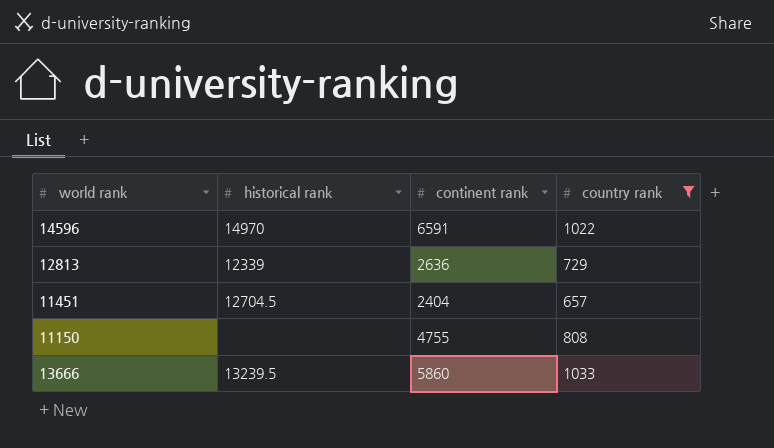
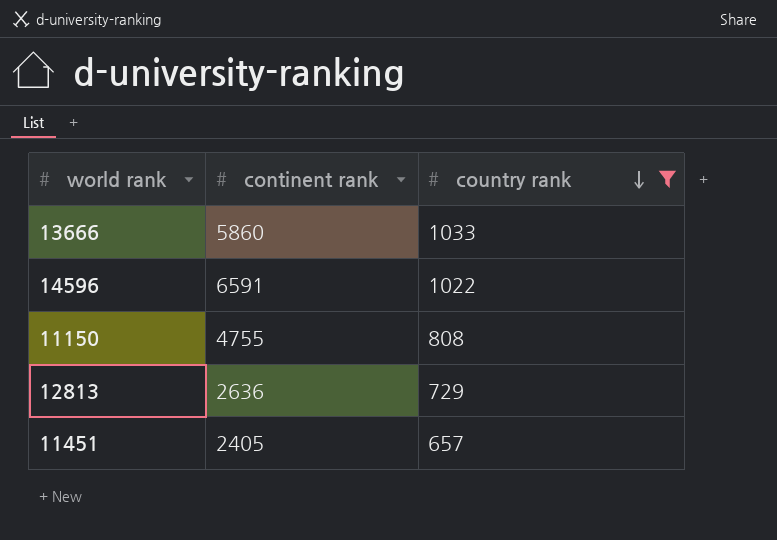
row order: none -> country rank descending
column historical rank | position: 2 -> none
11451 | continent rank: 2404 -> 2405

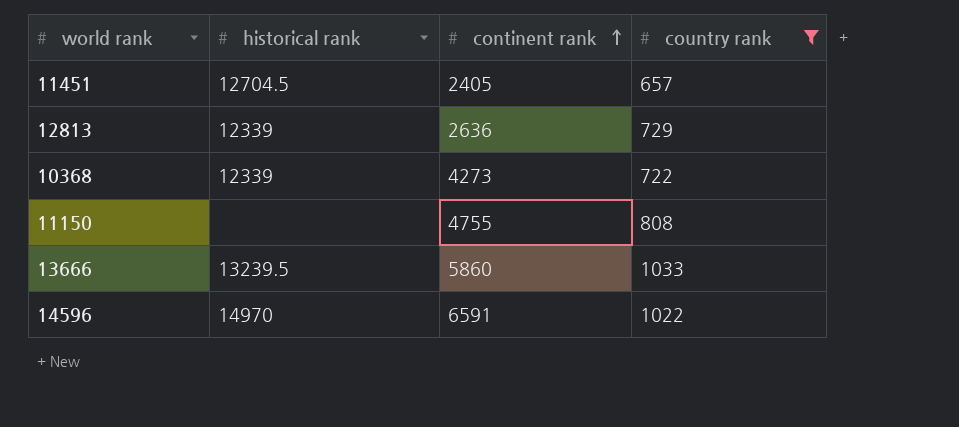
row order: country rank descending -> continent rank ascending
column historical rank | position: none -> 2
row 10368: none -> 12339 | 4273 | 722

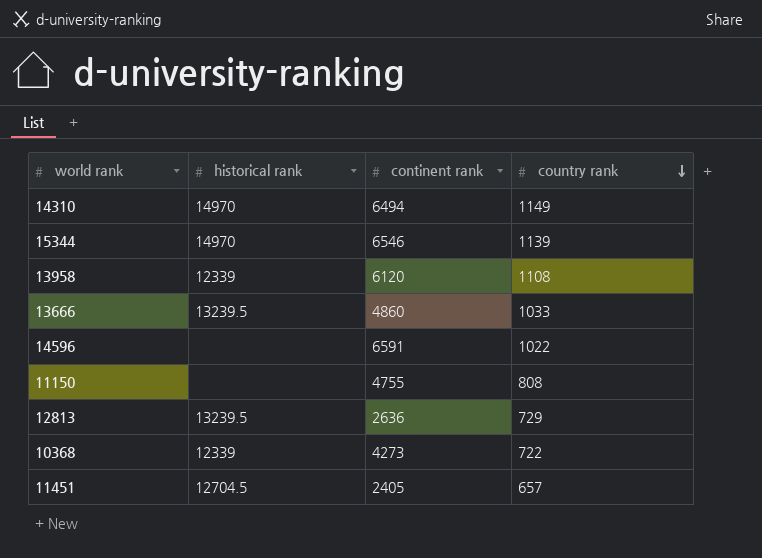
filter: country rank <= 1033 -> none
row order: continent rank ascending -> country rank descending
13666 | continent rank: 5860 -> 4860
14596 | historical rank: 14970 -> none
12813 | historical rank: 12339 -> 13239.5

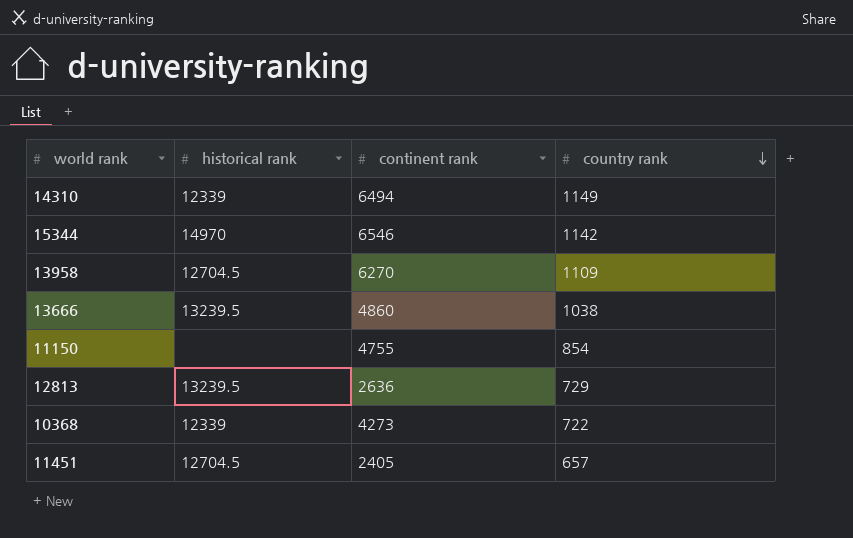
row 14596: none | 6591 | 1022 -> none
14310 | historical rank: 14970 -> 12339
15344 | country rank: 1139 -> 1142
13958 | historical rank: 12339 -> 12704.5
13958 | continent rank: 6120 -> 6270
13958 | country rank: 1108 -> 1109
13666 | country rank: 1033 -> 1038
11150 | country rank: 808 -> 854

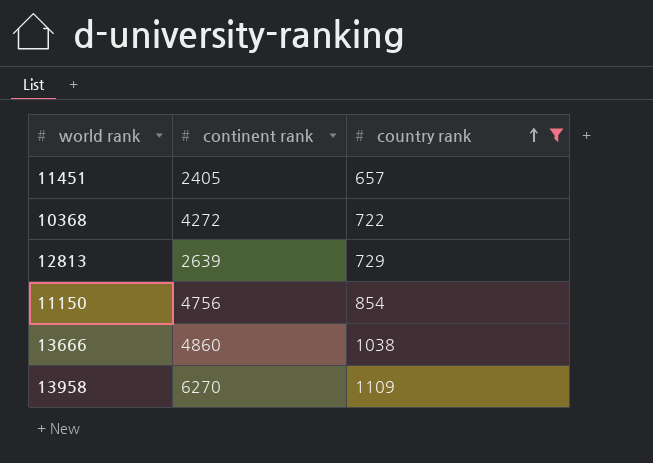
filter: none -> country rank <= 1109
row order: country rank descending -> country rank ascending
column historical rank | position: 2 -> none
10368 | continent rank: 4273 -> 4272
12813 | continent rank: 2636 -> 2639
11150 | continent rank: 4755 -> 4756

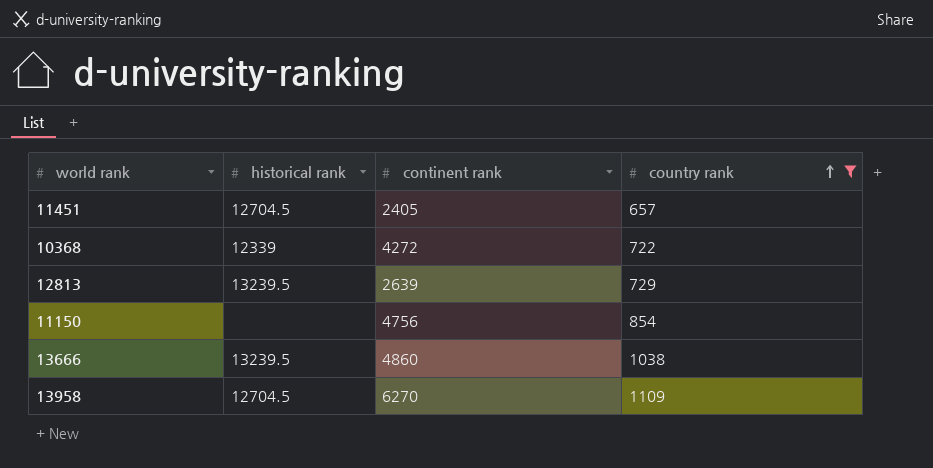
column historical rank | position: none -> 2

